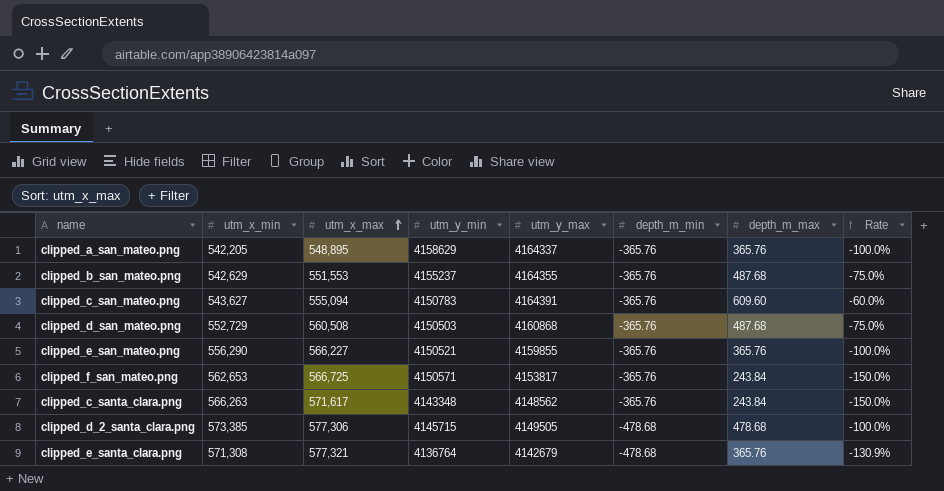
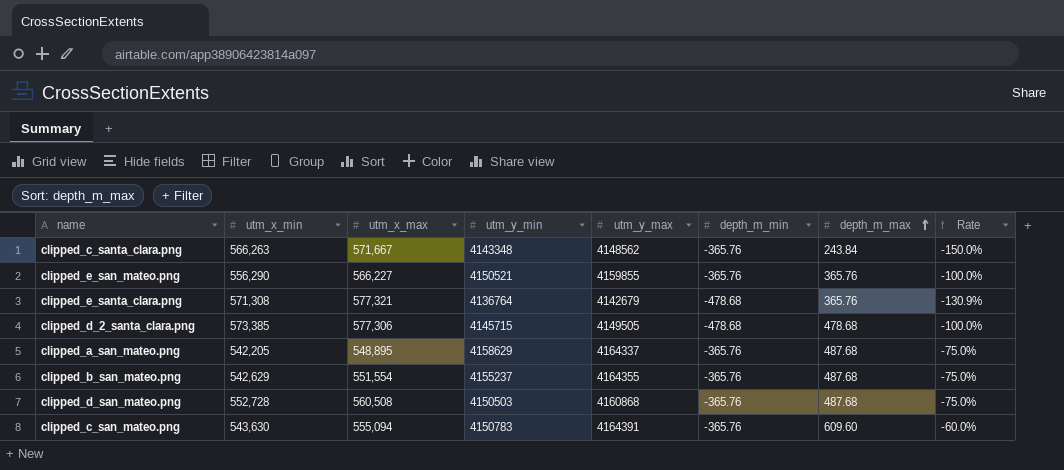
row order: utm_x_max ascending -> depth_m_max ascending
row clipped_f_san_mateo.png: 562,653 | 566,725 | 4150571 | 4153817 | -365.76 | 243.84 | -150.0% -> none
clipped_c_santa_clara.png | utm_x_max: 571,617 -> 571,667
clipped_a_san_mateo.png | depth_m_max: 365.76 -> 487.68
clipped_a_san_mateo.png | Rate: -100.0% -> -75.0%
clipped_b_san_mateo.png | utm_x_max: 551,553 -> 551,554
clipped_d_san_mateo.png | utm_x_min: 552,729 -> 552,728
clipped_c_san_mateo.png | utm_x_min: 543,627 -> 543,630

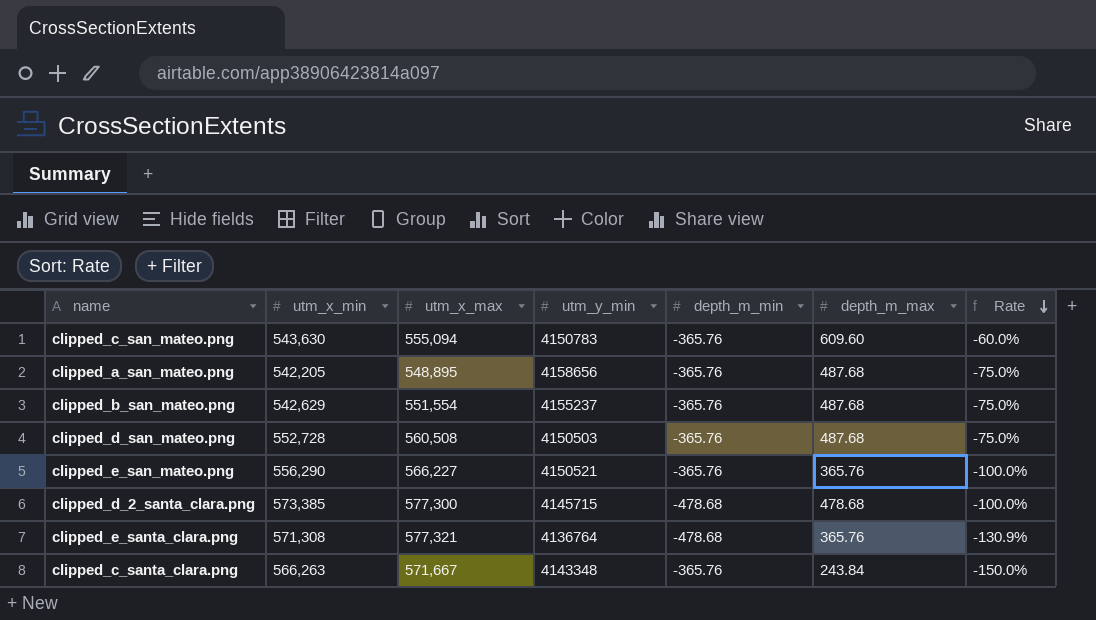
row order: depth_m_max ascending -> Rate descending
column utm_y_max | position: 5 -> none
clipped_a_san_mateo.png | utm_y_min: 4158629 -> 4158656
clipped_d_2_santa_clara.png | utm_x_max: 577,306 -> 577,300

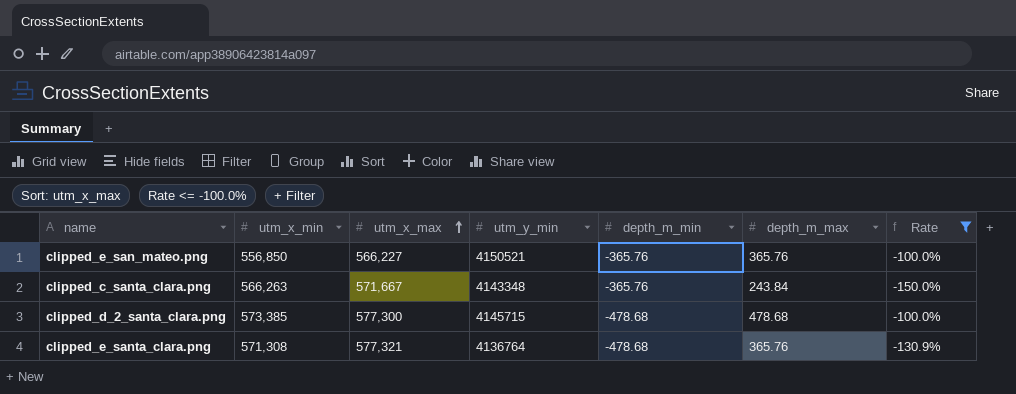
filter: none -> Rate <= -100.0%
row order: Rate descending -> utm_x_max ascending
clipped_e_san_mateo.png | utm_x_min: 556,290 -> 556,850

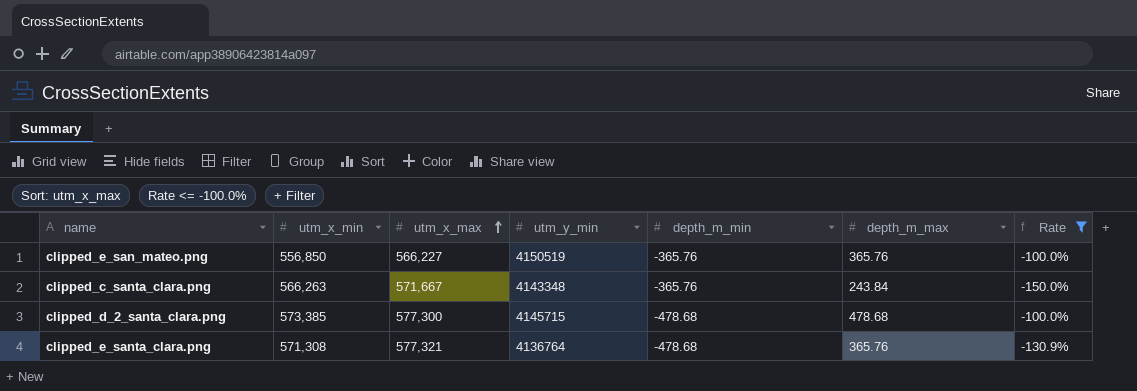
clipped_e_san_mateo.png | utm_y_min: 4150521 -> 4150519

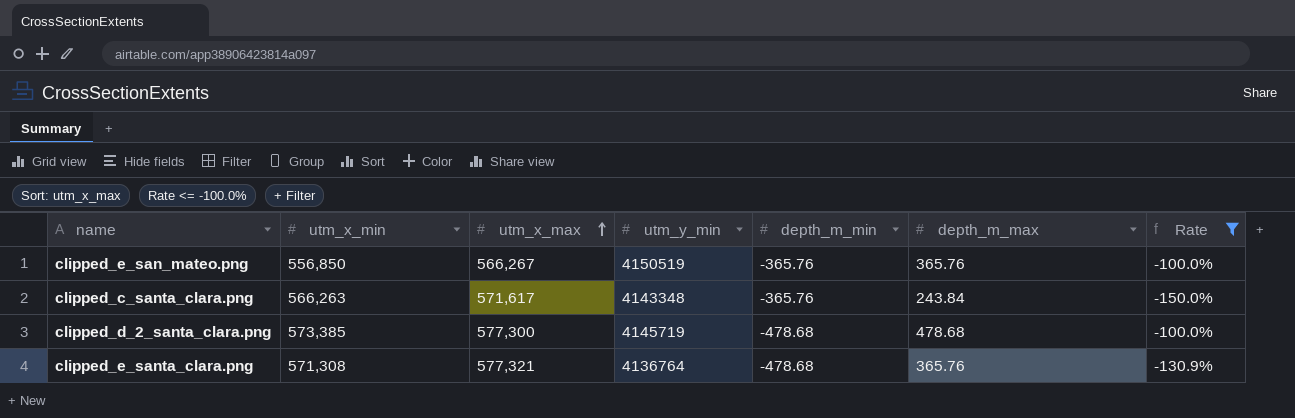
clipped_e_san_mateo.png | utm_x_max: 566,227 -> 566,267
clipped_c_santa_clara.png | utm_x_max: 571,667 -> 571,617
clipped_d_2_santa_clara.png | utm_y_min: 4145715 -> 4145719

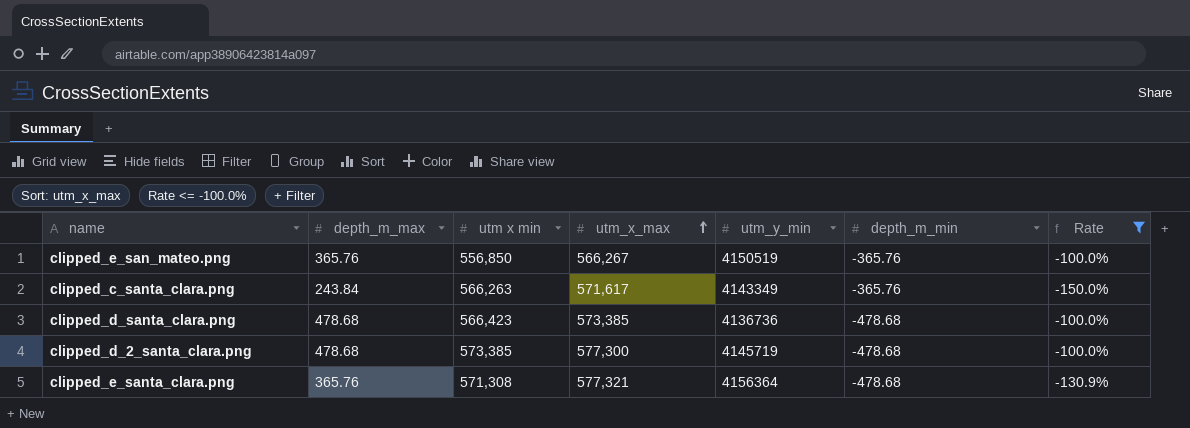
column depth_m_max | position: 6 -> 2
column name: utm_x_min -> utm x min
clipped_c_santa_clara.png | utm_y_min: 4143348 -> 4143349
row clipped_d_santa_clara.png: none -> 478.68 | 566,423 | 573,385 | 4136736 | -478.68 | -100.0%
clipped_e_santa_clara.png | utm_y_min: 4136764 -> 4156364

